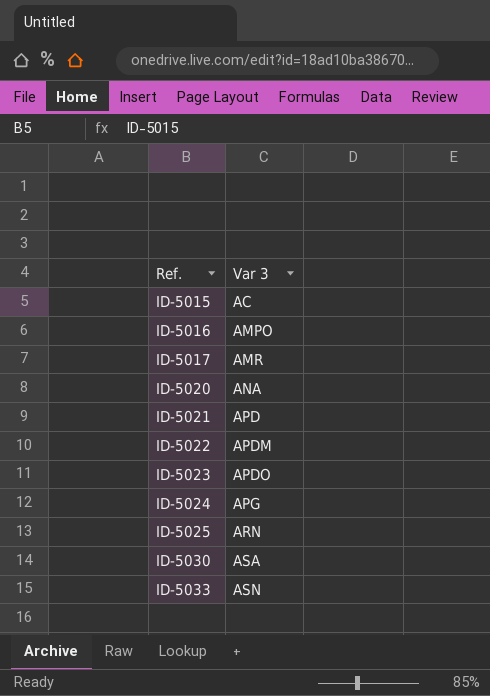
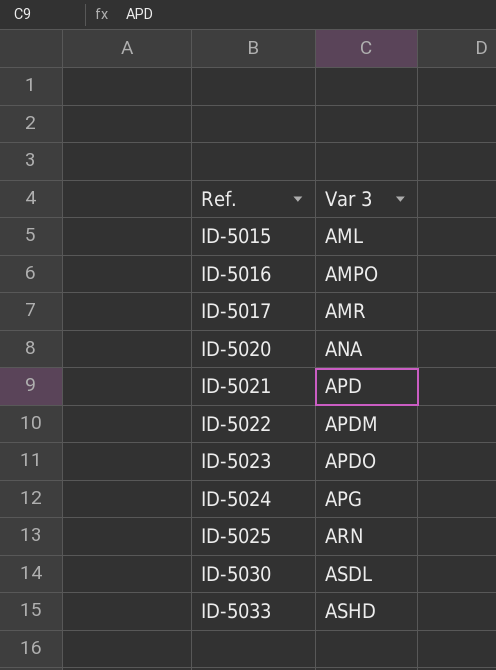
ID-5015 | Var 3: AC -> AML
ID-5030 | Var 3: ASA -> ASDL
ID-5033 | Var 3: ASN -> ASHD

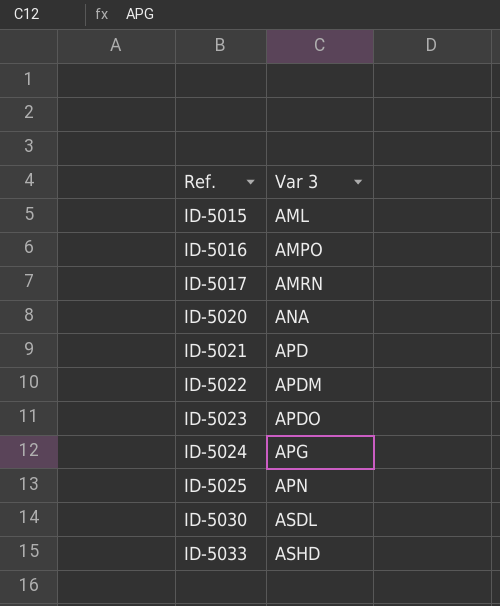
ID-5017 | Var 3: AMR -> AMRN
ID-5025 | Var 3: ARN -> APN

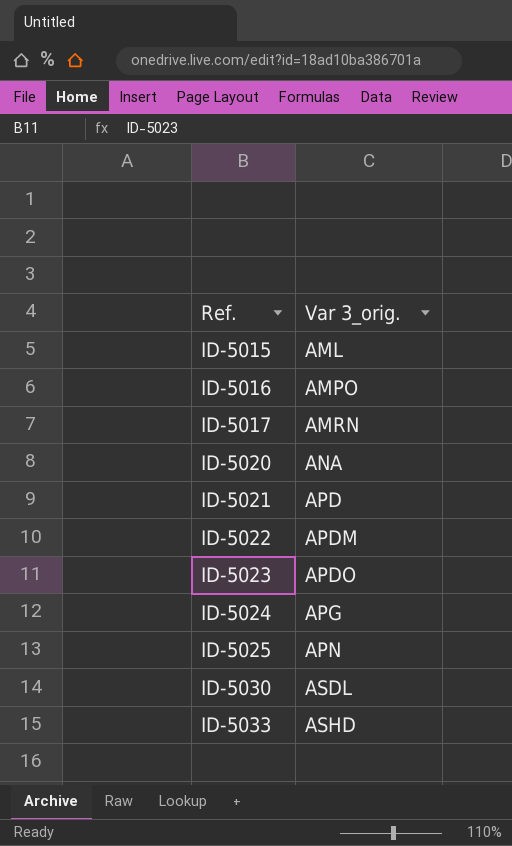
column name: Var 3 -> Var 3_orig.

